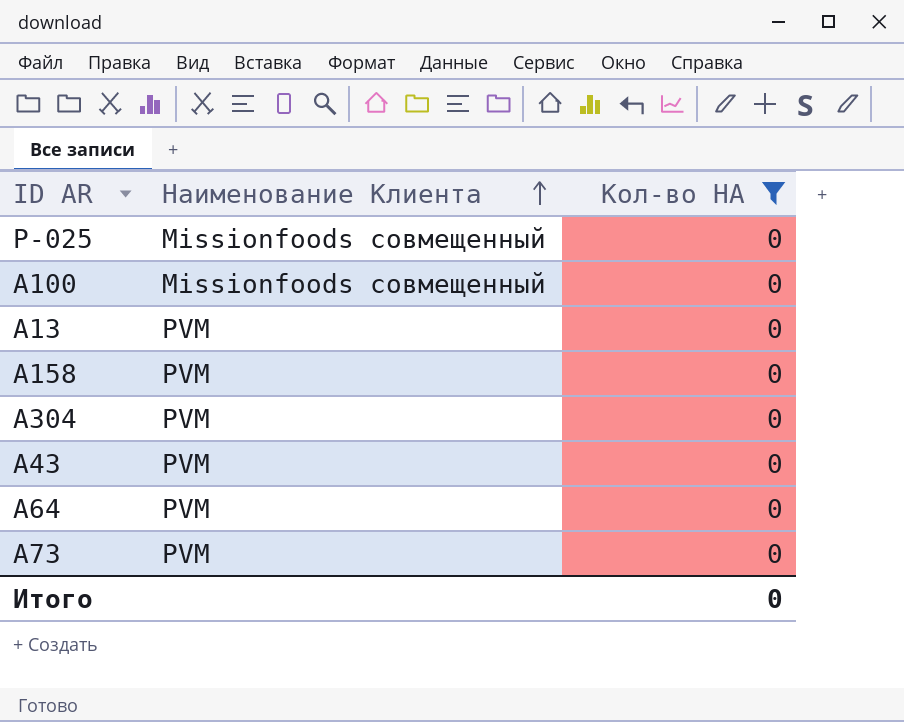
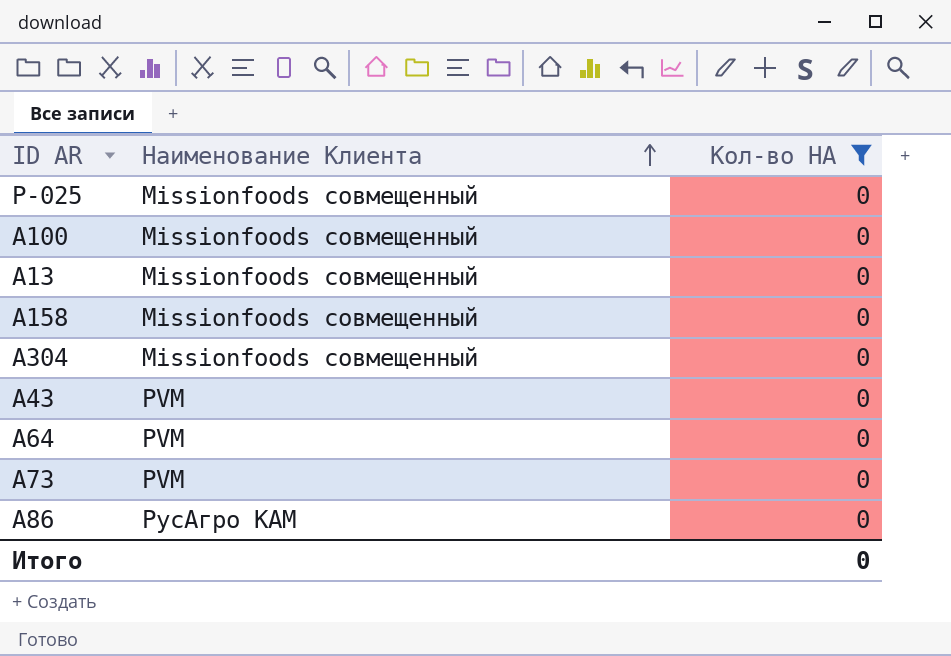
А13 | Наименование Клиента: PVM -> Missionfoods совмещенный
А158 | Наименование Клиента: PVM -> Missionfoods совмещенный
А304 | Наименование Клиента: PVM -> Missionfoods совмещенный
row А86: none -> РусАгро KAM | 0

